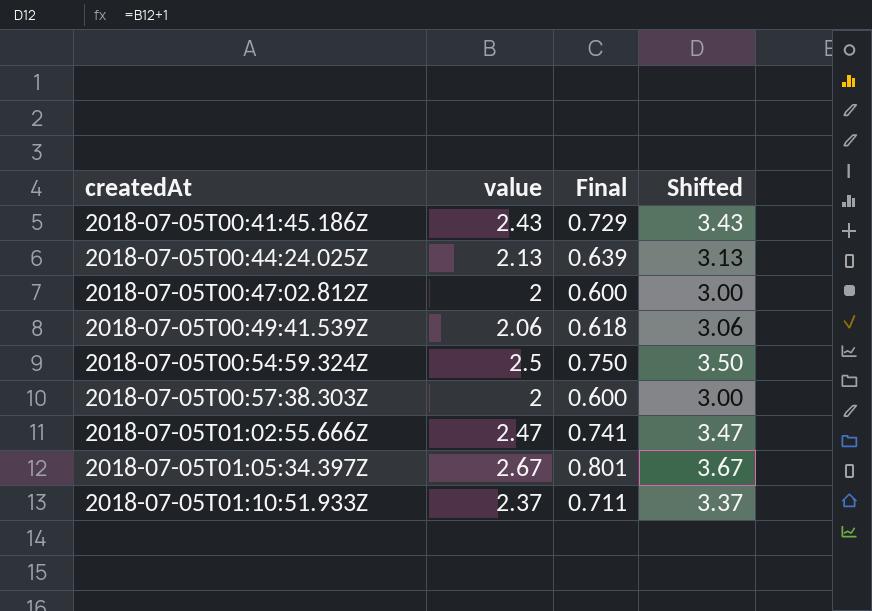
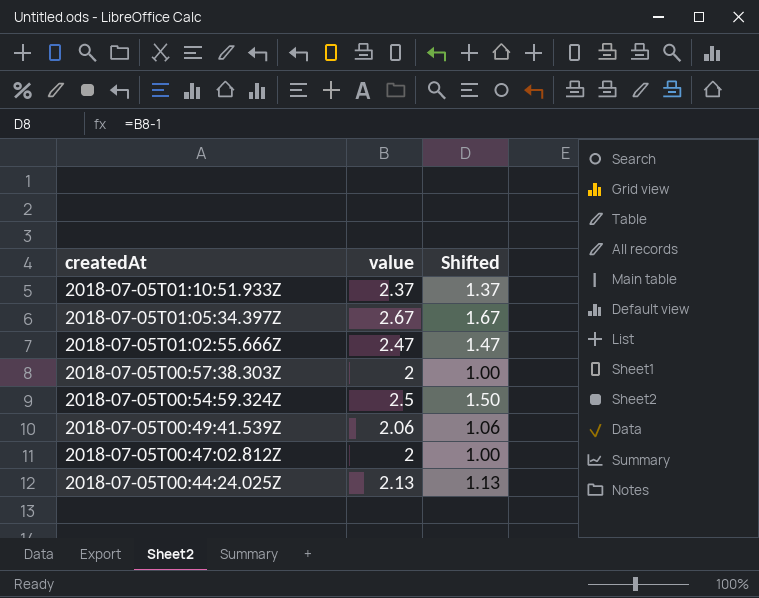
row order: createdAt ascending -> createdAt descending
column Final | formula: [value] * 0.3 -> none
column Shifted | formula: [value] + 1 -> [value] - 1
row 2018-07-05T00:41:45.186Z: 2.43 | 0.729 | 3.43 -> none

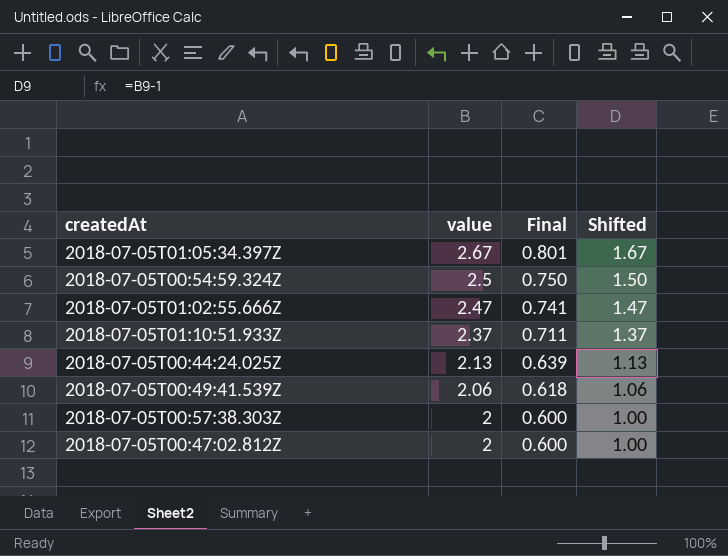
row order: createdAt descending -> value descending
column Final | formula: none -> [value] * 0.3

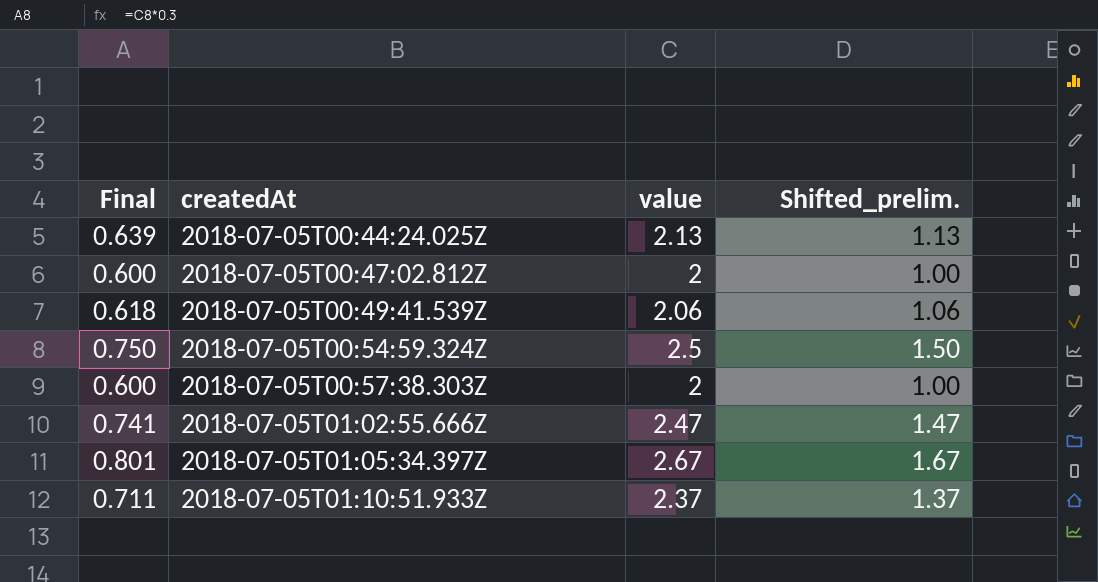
row order: value descending -> createdAt ascending
column Final | position: 3 -> 1
column name: Shifted -> Shifted_prelim.

